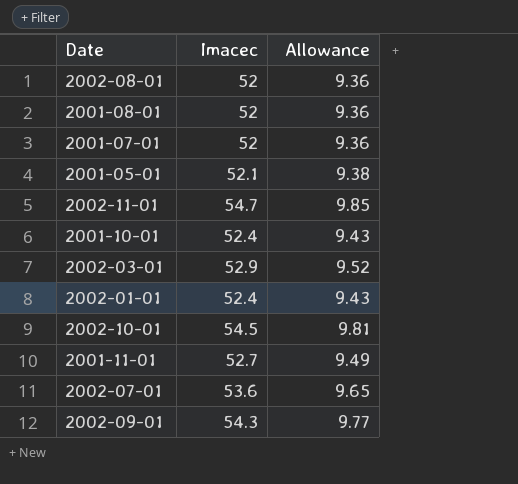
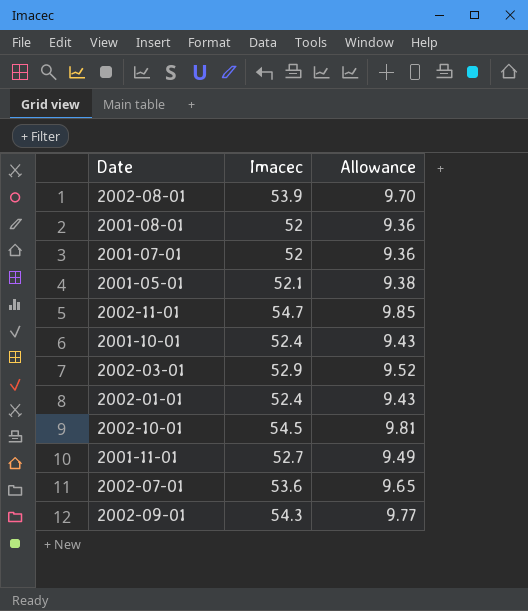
2002-08-01 | Imacec: 52 -> 53.9
2002-08-01 | Allowance: 9.36 -> 9.70

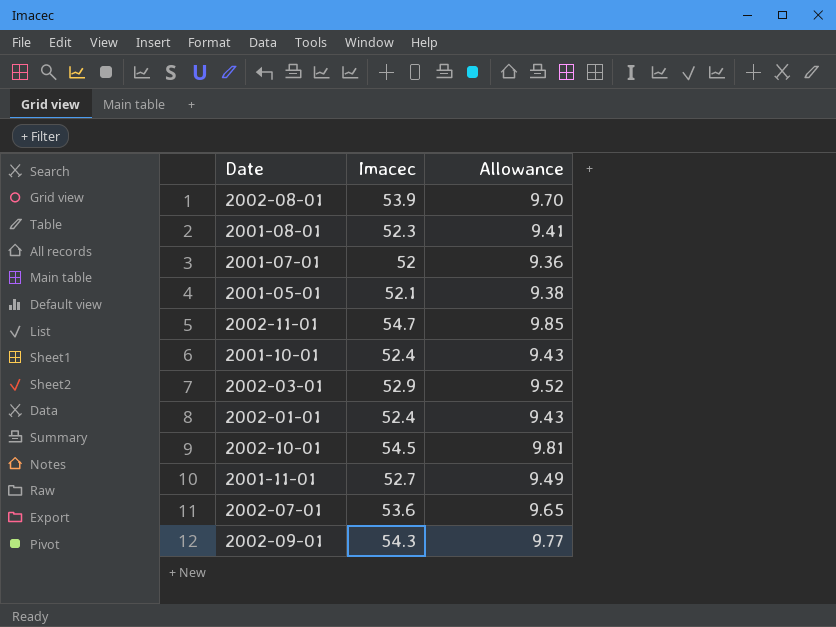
2001-08-01 | Imacec: 52 -> 52.3
2001-08-01 | Allowance: 9.36 -> 9.41

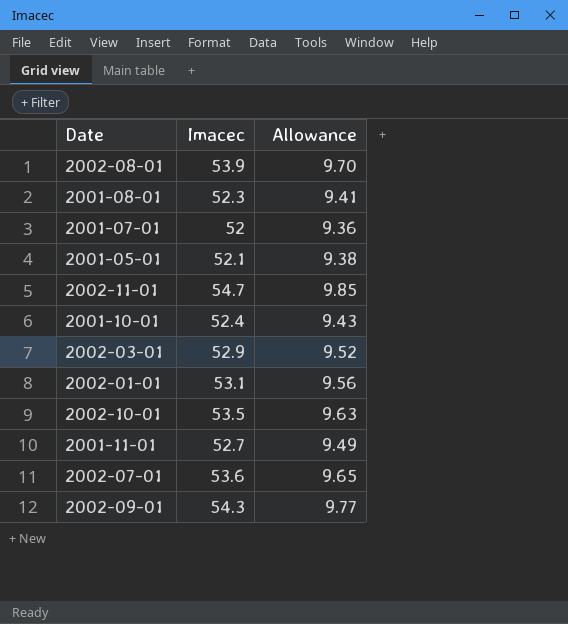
2002-01-01 | Imacec: 52.4 -> 53.1
2002-01-01 | Allowance: 9.43 -> 9.56
2002-10-01 | Imacec: 54.5 -> 53.5
2002-10-01 | Allowance: 9.81 -> 9.63

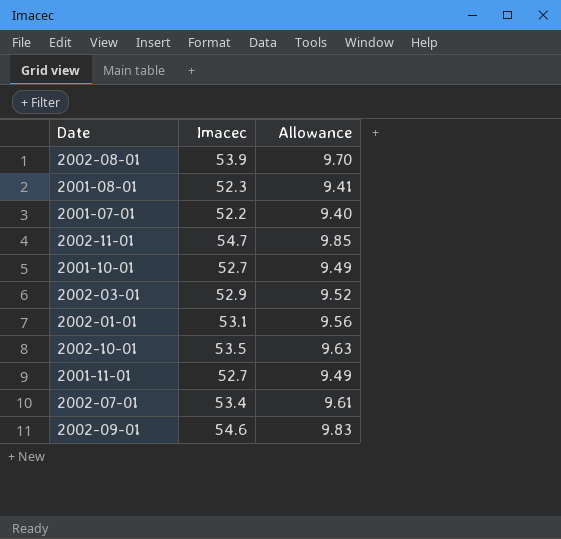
row 2001-05-01: 52.1 | 9.38 -> none
2001-07-01 | Imacec: 52 -> 52.2
2001-07-01 | Allowance: 9.36 -> 9.40
2001-10-01 | Imacec: 52.4 -> 52.7
2001-10-01 | Allowance: 9.43 -> 9.49
2002-07-01 | Imacec: 53.6 -> 53.4
2002-07-01 | Allowance: 9.65 -> 9.61
2002-09-01 | Imacec: 54.3 -> 54.6
2002-09-01 | Allowance: 9.77 -> 9.83

